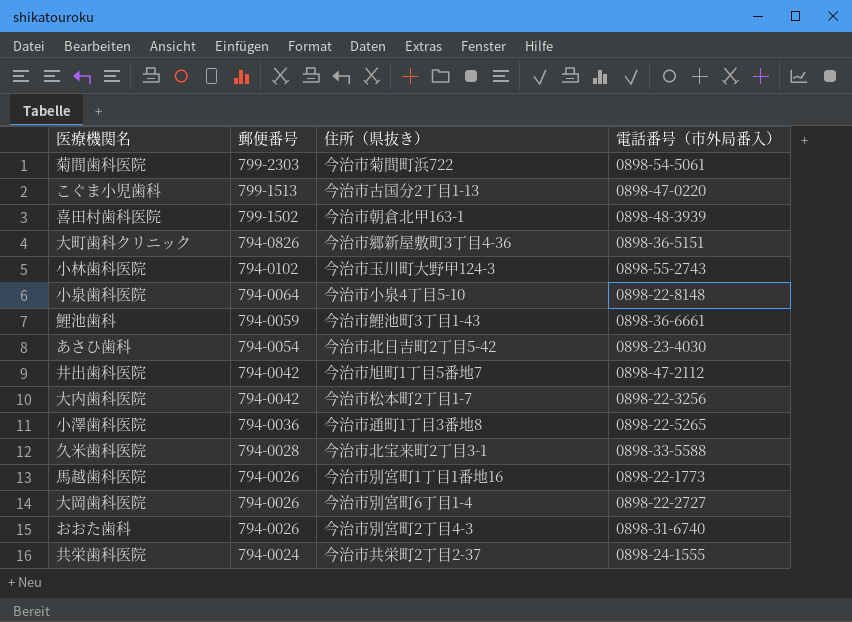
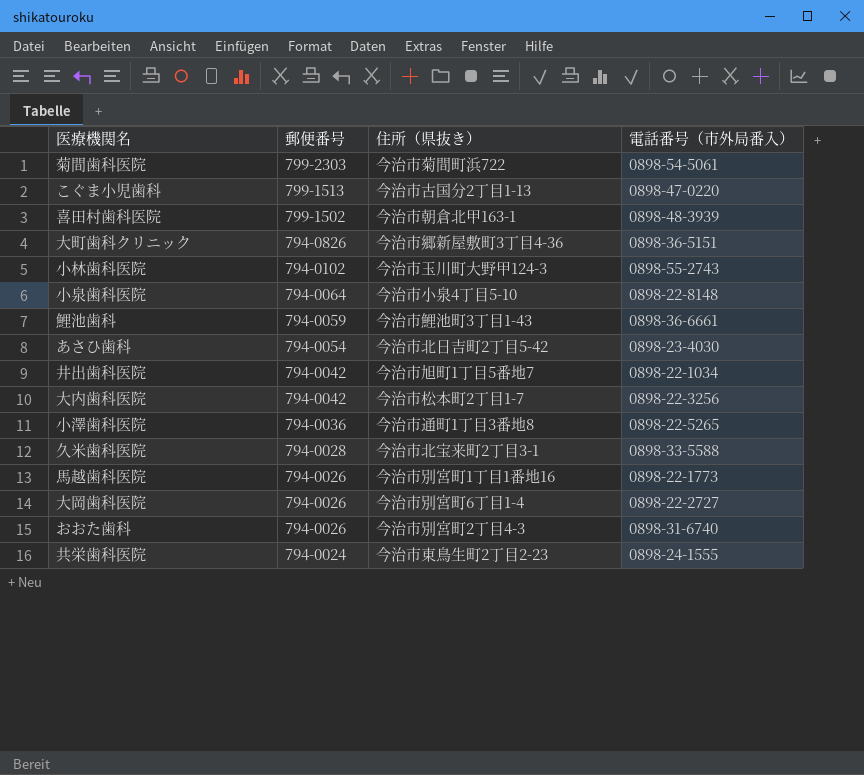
井出歯科医院 | 電話番号（市外局番入）: 0898-47-2112 -> 0898-22-1034
共栄歯科医院 | 住所（県抜き）: 今治市共栄町2丁目2-37 -> 今治市東鳥生町2丁目2-23

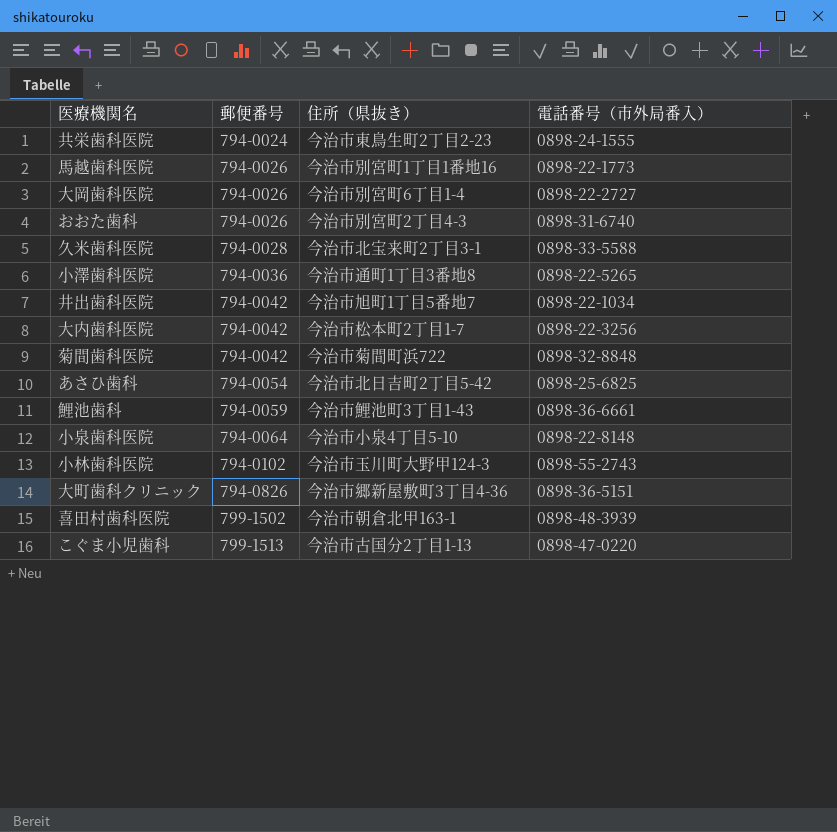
row order: 郵便番号 descending -> 郵便番号 ascending
菊間歯科医院 | 郵便番号: 799-2303 -> 794-0042
菊間歯科医院 | 電話番号（市外局番入）: 0898-54-5061 -> 0898-32-8848
あさひ歯科 | 電話番号（市外局番入）: 0898-23-4030 -> 0898-25-6825

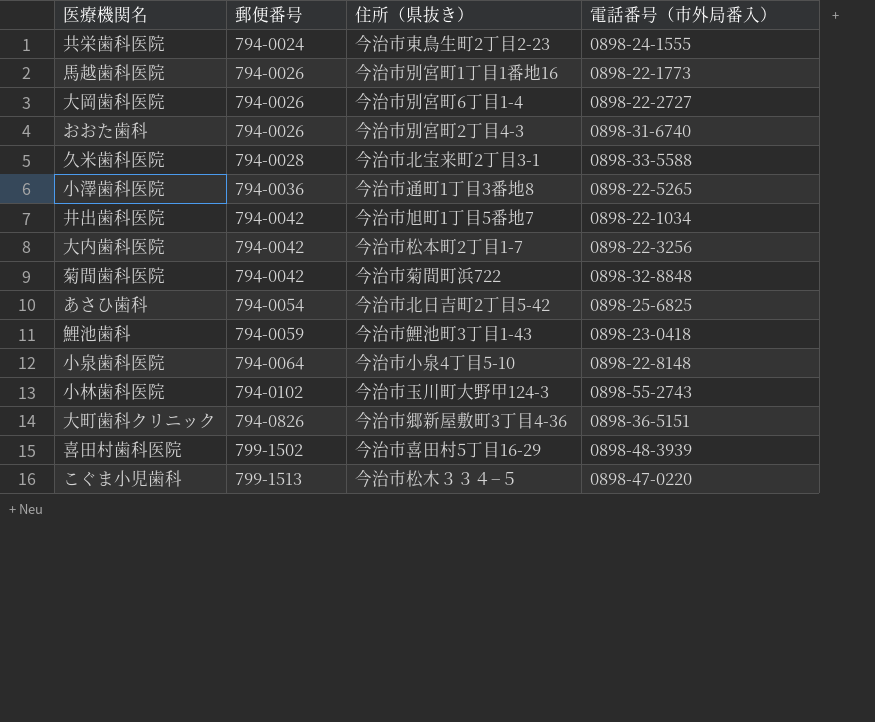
鯉池歯科 | 電話番号（市外局番入）: 0898-36-6661 -> 0898-23-0418
喜田村歯科医院 | 住所（県抜き）: 今治市朝倉北甲163-1 -> 今治市喜田村5丁目16-29
こぐま小児歯科 | 住所（県抜き）: 今治市古国分2丁目1-13 -> 今治市松木３３４−５

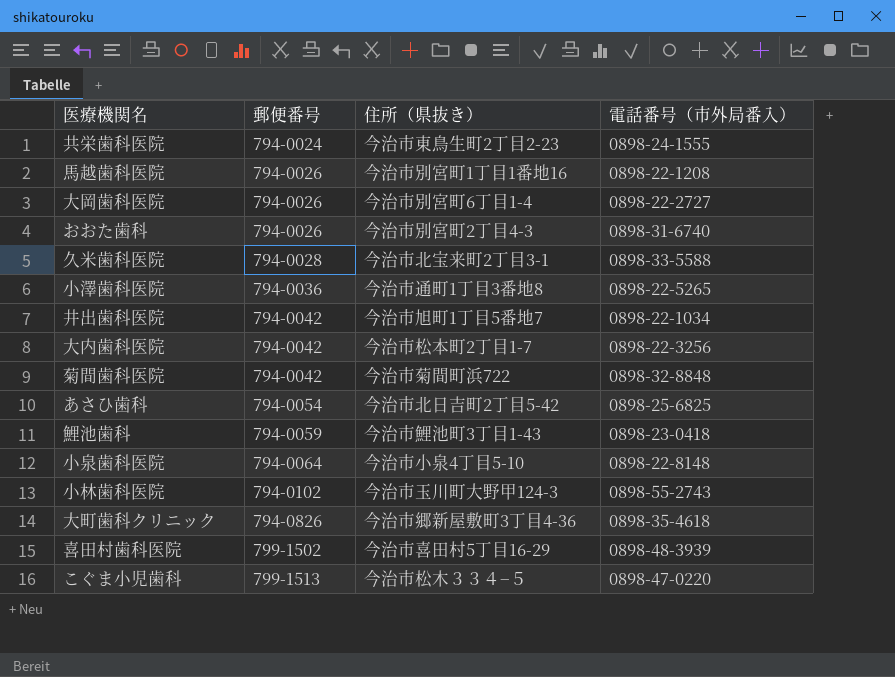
馬越歯科医院 | 電話番号（市外局番入）: 0898-22-1773 -> 0898-22-1208
大町歯科クリニック | 電話番号（市外局番入）: 0898-36-5151 -> 0898-35-4618

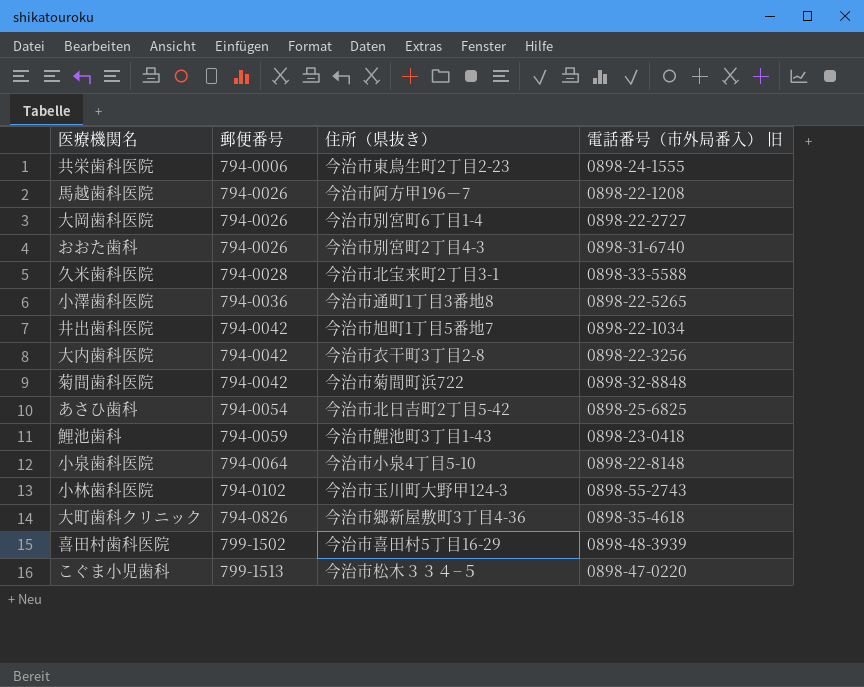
column name: 電話番号（市外局番入） -> 電話番号（市外局番入） 旧
共栄歯科医院 | 郵便番号: 794-0024 -> 794-0006
馬越歯科医院 | 住所（県抜き）: 今治市別宮町1丁目1番地16 -> 今治市阿方甲196－7
大内歯科医院 | 住所（県抜き）: 今治市松本町2丁目1-7 -> 今治市衣干町3丁目2-8

